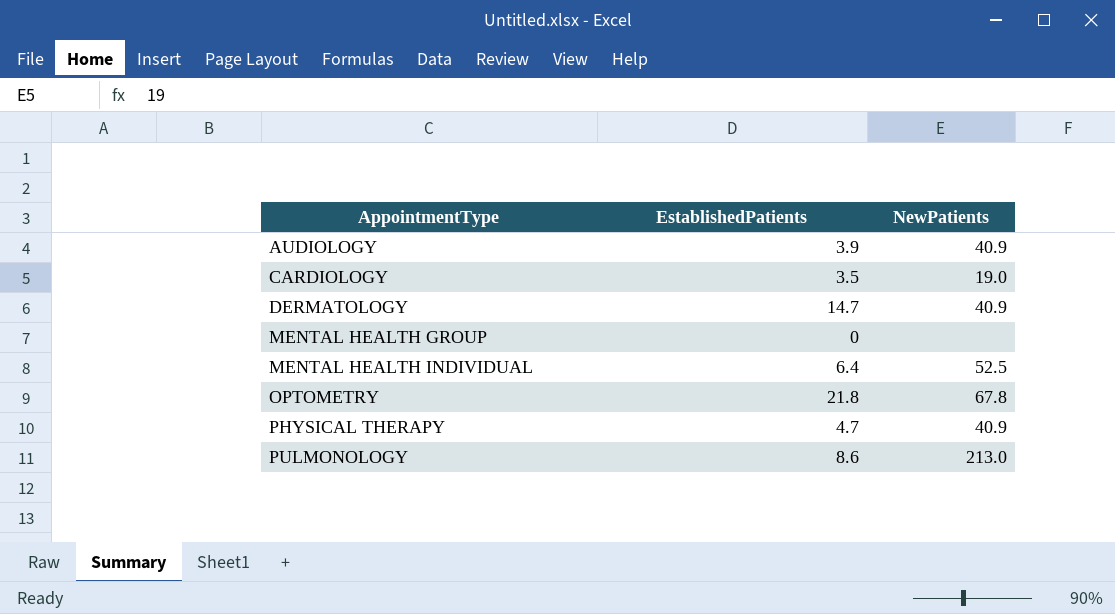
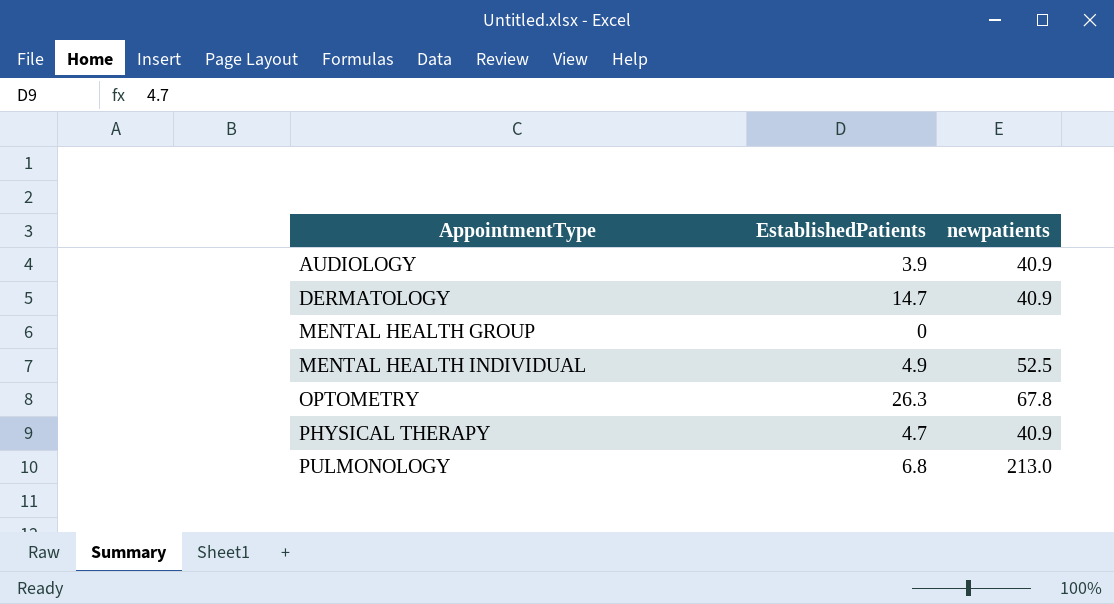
column name: NewPatients -> newpatients
row CARDIOLOGY: 3.5 | 19.0 -> none
MENTAL HEALTH INDIVIDUAL | EstablishedPatients: 6.4 -> 4.9
OPTOMETRY | EstablishedPatients: 21.8 -> 26.3
PULMONOLOGY | EstablishedPatients: 8.6 -> 6.8

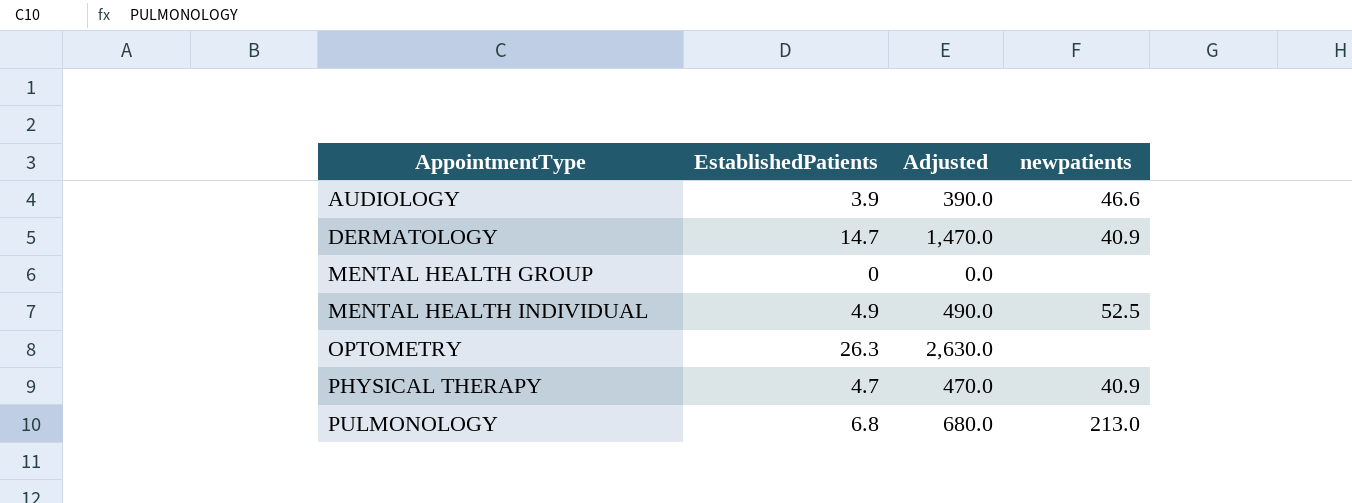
column Adjusted | formula: none -> [EstablishedPatients] * 100
AUDIOLOGY | newpatients: 40.9 -> 46.6
OPTOMETRY | newpatients: 67.8 -> none

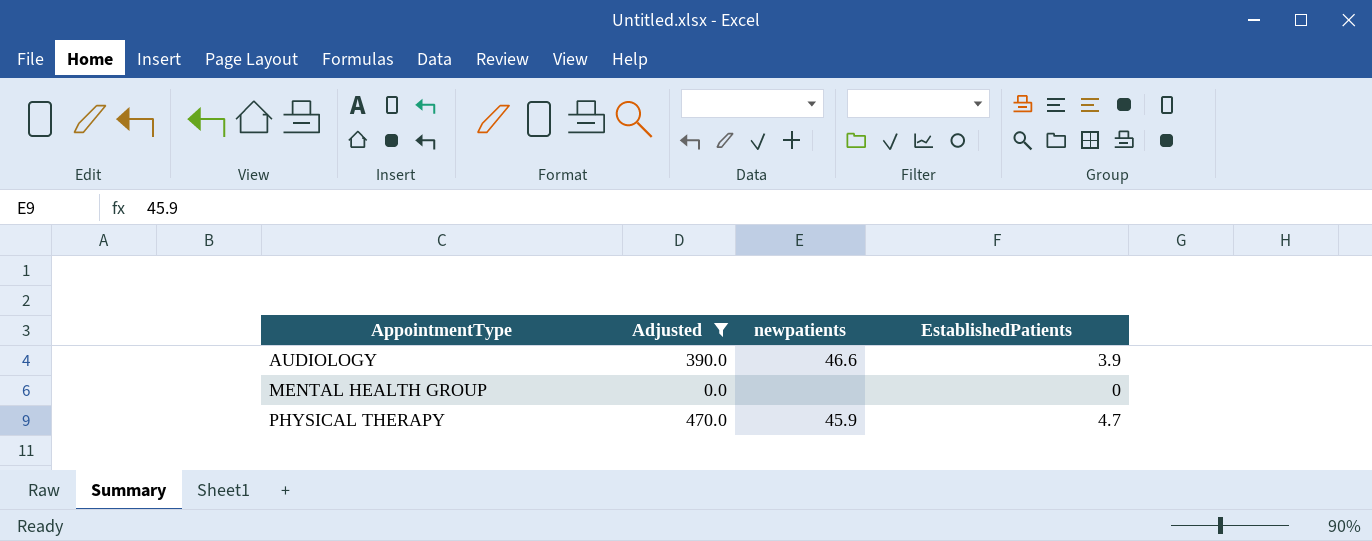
filter: none -> Adjusted <= 470.0
column EstablishedPatients | position: 2 -> 4
PHYSICAL THERAPY | newpatients: 40.9 -> 45.9

